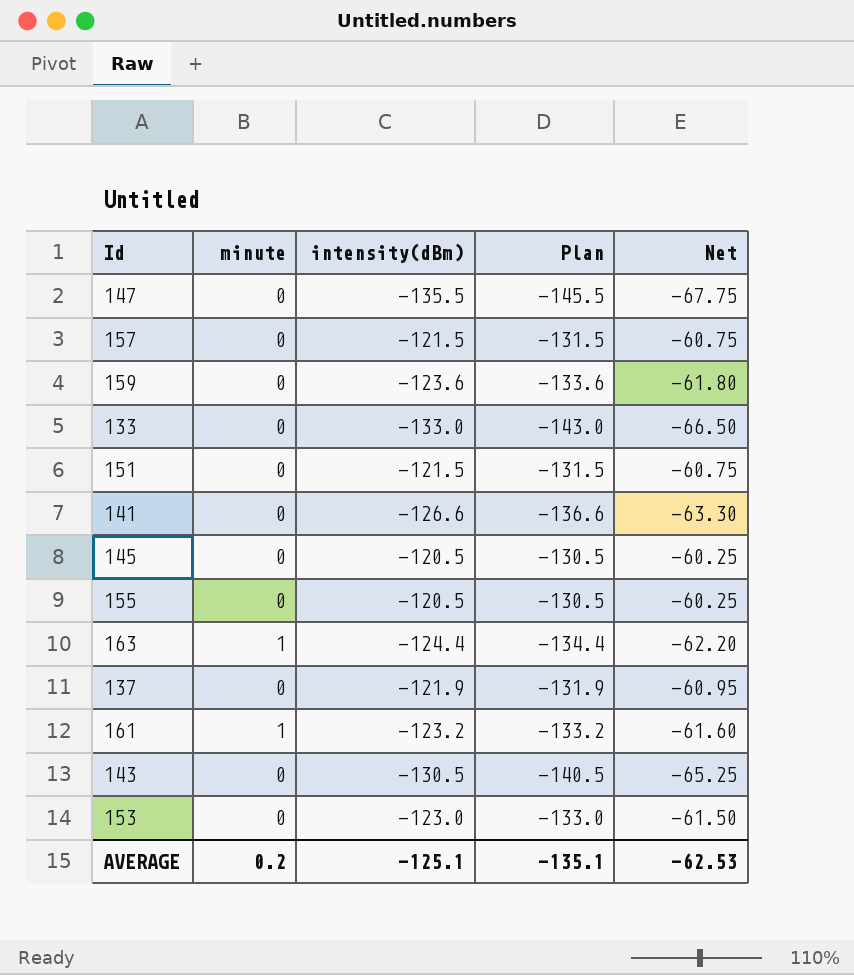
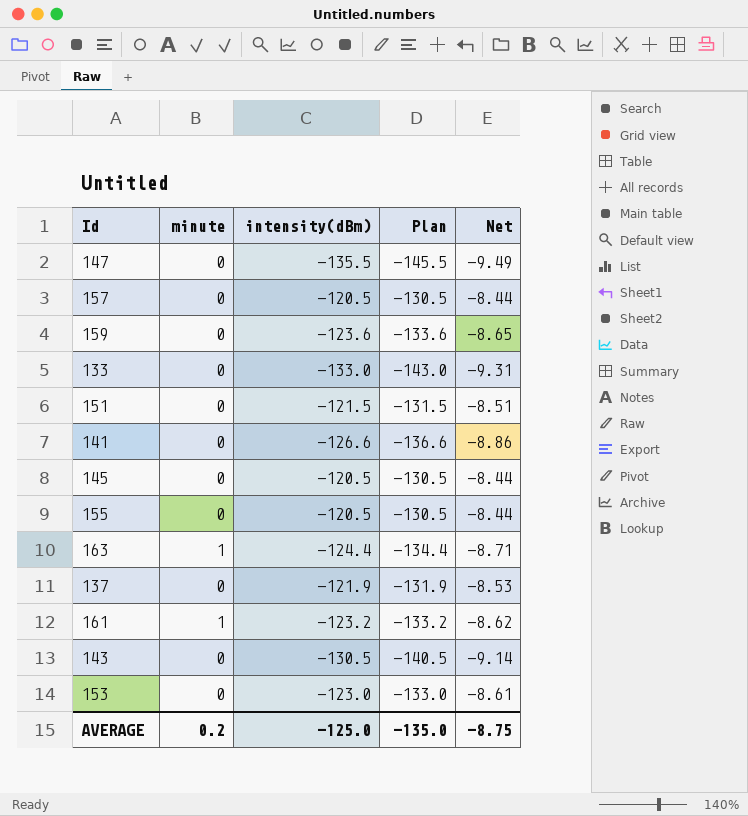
column Net | formula: [intensity(dBm)] * 0.5 -> [intensity(dBm)] * 0.07
157 | intensity(dBm): -121.5 -> -120.5
157 | Plan: -131.5 -> -130.5
AVERAGE | intensity(dBm): -125.1 -> -125.0
AVERAGE | Plan: -135.1 -> -135.0
AVERAGE | Net: -62.53 -> -8.75

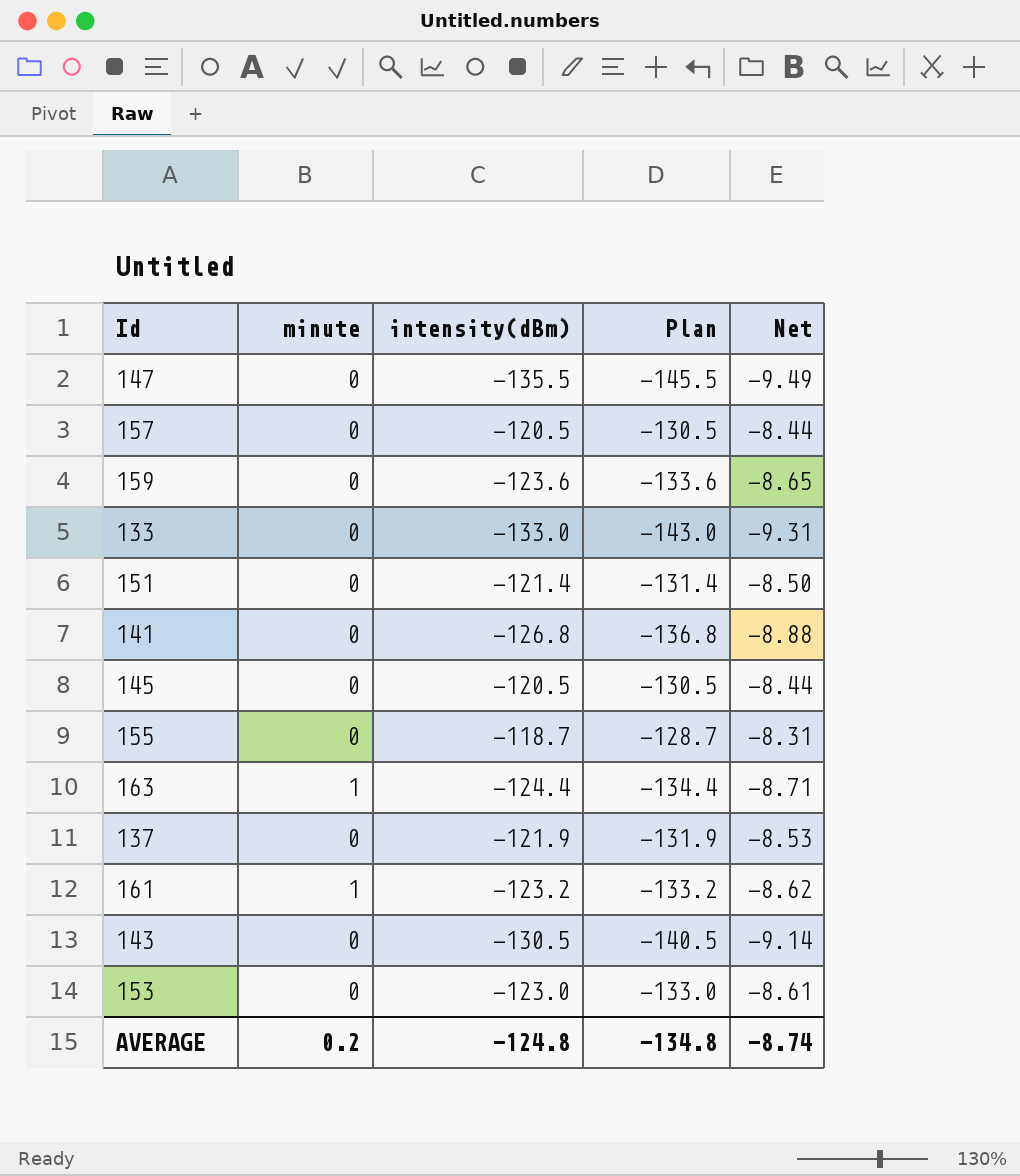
151 | intensity(dBm): -121.5 -> -121.4
151 | Plan: -131.5 -> -131.4
151 | Net: -8.51 -> -8.50
141 | intensity(dBm): -126.6 -> -126.8
141 | Plan: -136.6 -> -136.8
141 | Net: -8.86 -> -8.88
155 | intensity(dBm): -120.5 -> -118.7
155 | Plan: -130.5 -> -128.7
155 | Net: -8.44 -> -8.31
AVERAGE | intensity(dBm): -125.0 -> -124.8
AVERAGE | Plan: -135.0 -> -134.8
AVERAGE | Net: -8.75 -> -8.74

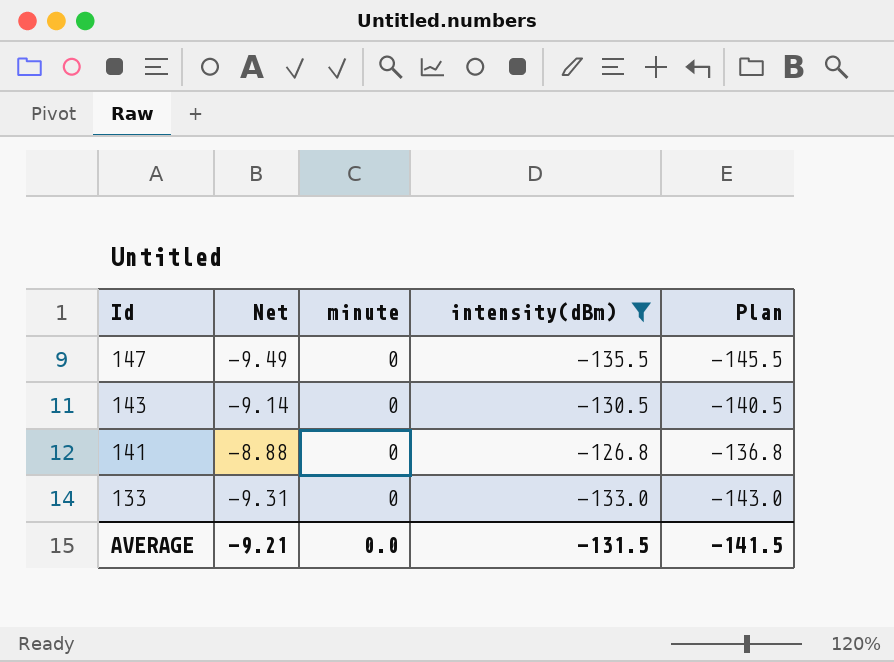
filter: none -> intensity(dBm) <= -126.8
row order: none -> Id descending
column Net | position: 5 -> 2
AVERAGE | Net: -8.74 -> -9.21
AVERAGE | minute: 0.2 -> 0.0
AVERAGE | intensity(dBm): -124.8 -> -131.5
AVERAGE | Plan: -134.8 -> -141.5

